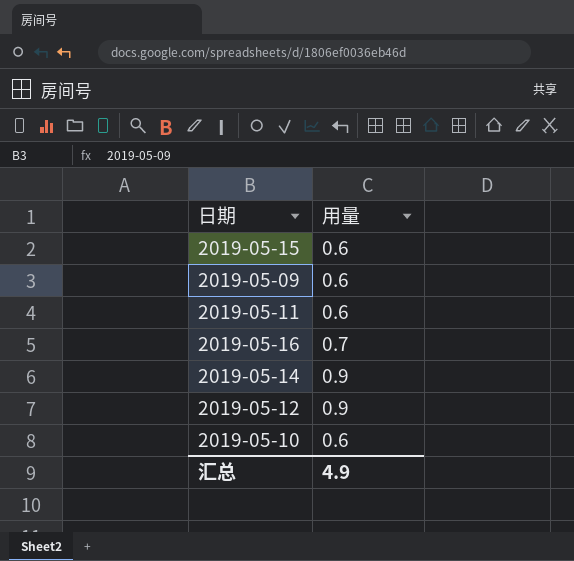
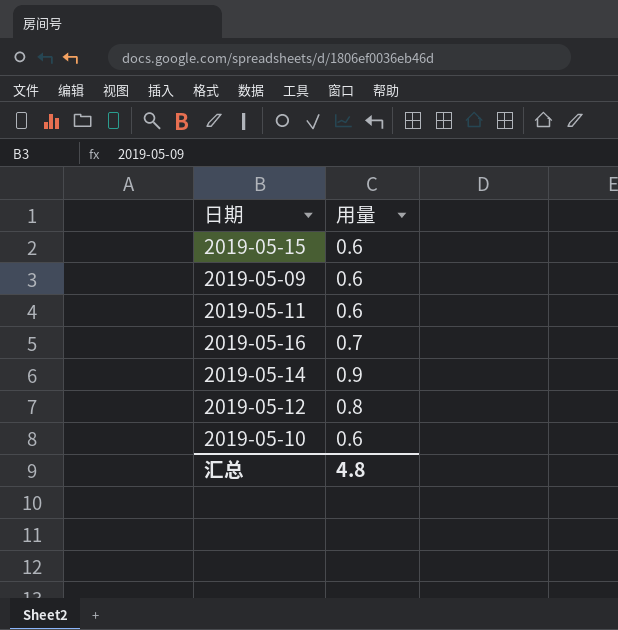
2019-05-12 | 用量: 0.9 -> 0.8
汇总 | 用量: 4.9 -> 4.8

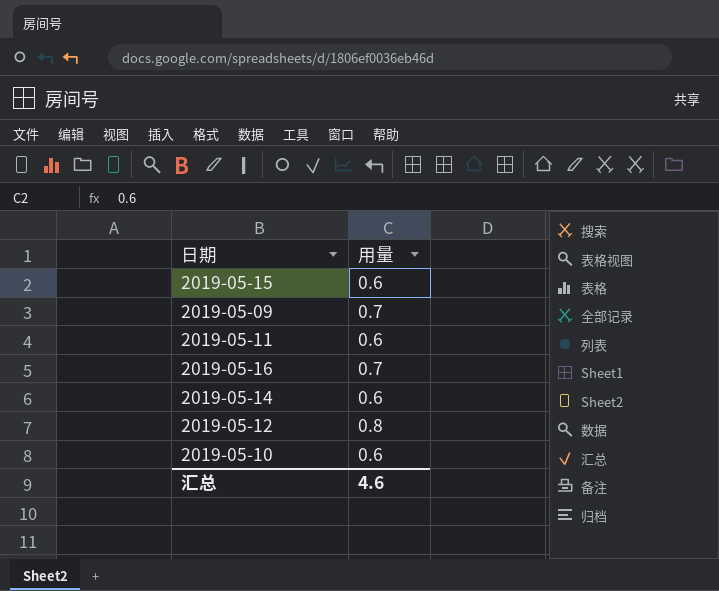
2019-05-09 | 用量: 0.6 -> 0.7
2019-05-14 | 用量: 0.9 -> 0.6
汇总 | 用量: 4.8 -> 4.6

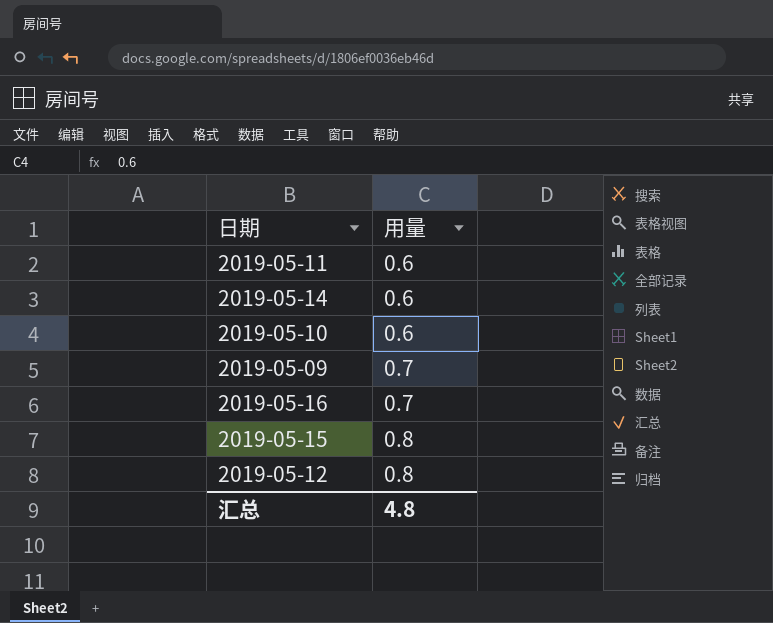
row order: none -> 用量 ascending
2019-05-15 | 用量: 0.6 -> 0.8
汇总 | 用量: 4.6 -> 4.8

